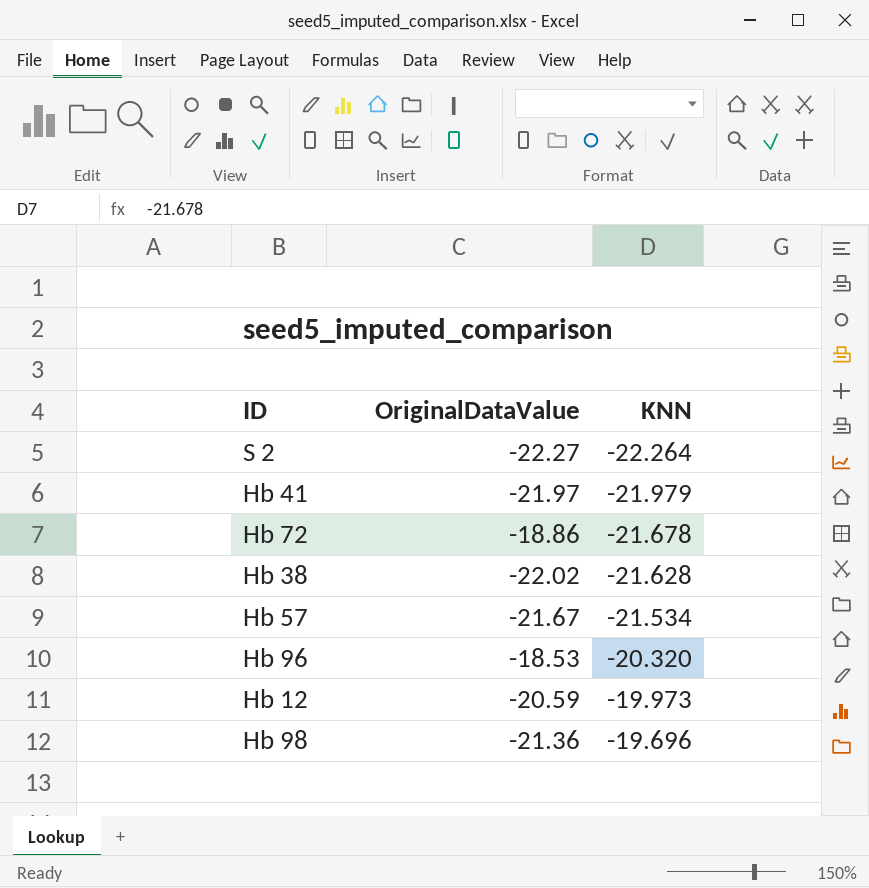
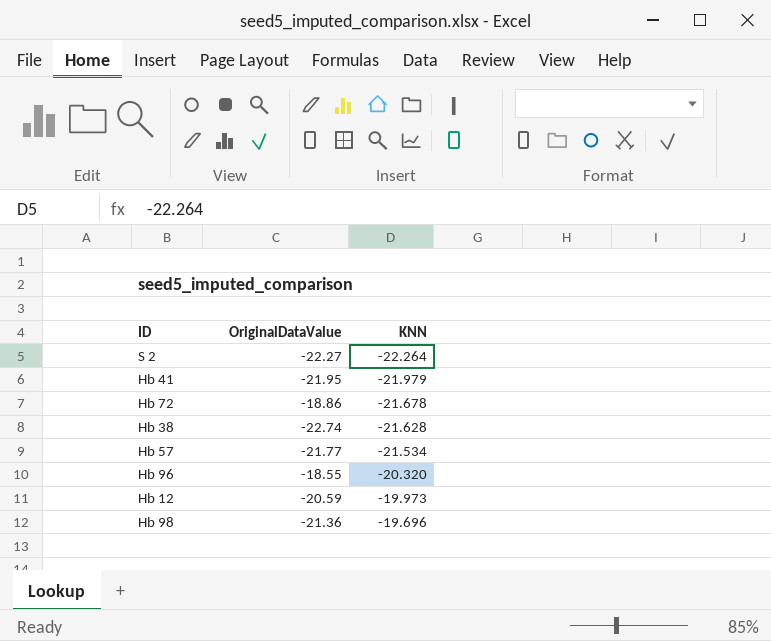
Hb 41 | OriginalDataValue: -21.97 -> -21.95
Hb 38 | OriginalDataValue: -22.02 -> -22.74
Hb 57 | OriginalDataValue: -21.67 -> -21.77
Hb 96 | OriginalDataValue: -18.53 -> -18.55

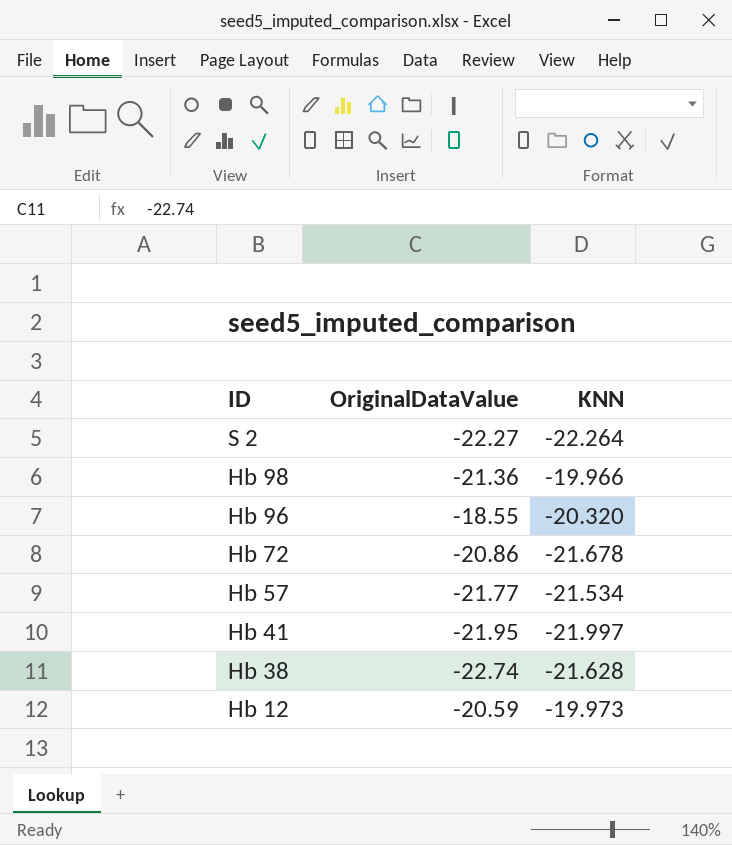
row order: KNN ascending -> ID descending
Hb 98 | KNN: -19.696 -> -19.966
Hb 72 | OriginalDataValue: -18.86 -> -20.86
Hb 41 | KNN: -21.979 -> -21.997

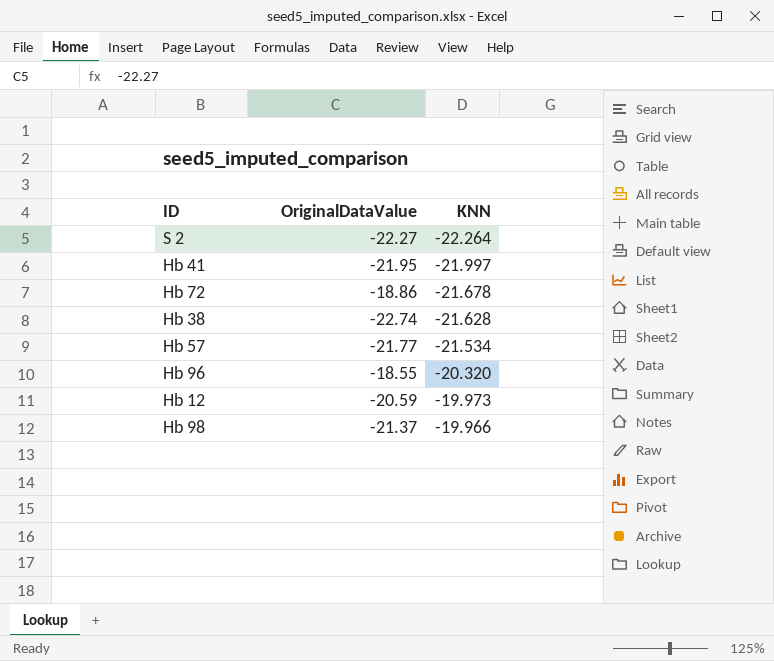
row order: ID descending -> KNN ascending
Hb 72 | OriginalDataValue: -20.86 -> -18.86
Hb 98 | OriginalDataValue: -21.36 -> -21.37

